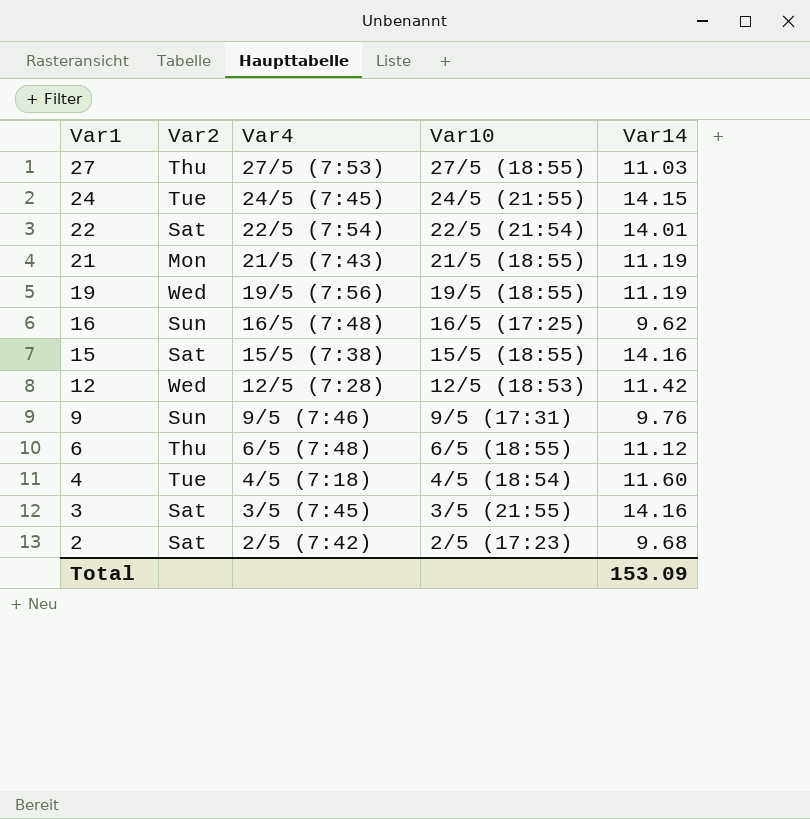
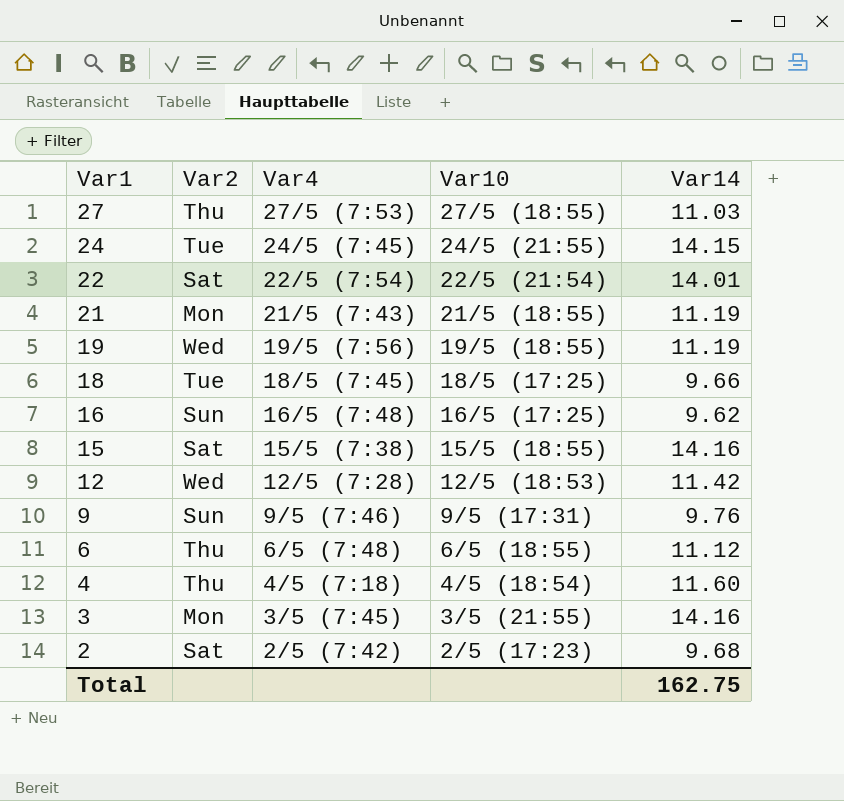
row 18: none -> Tue | 18/5 (7:45) | 18/5 (17:25) | 9.66
4 | Var2: Tue -> Thu
3 | Var2: Sat -> Mon
Total | Var14: 153.09 -> 162.75

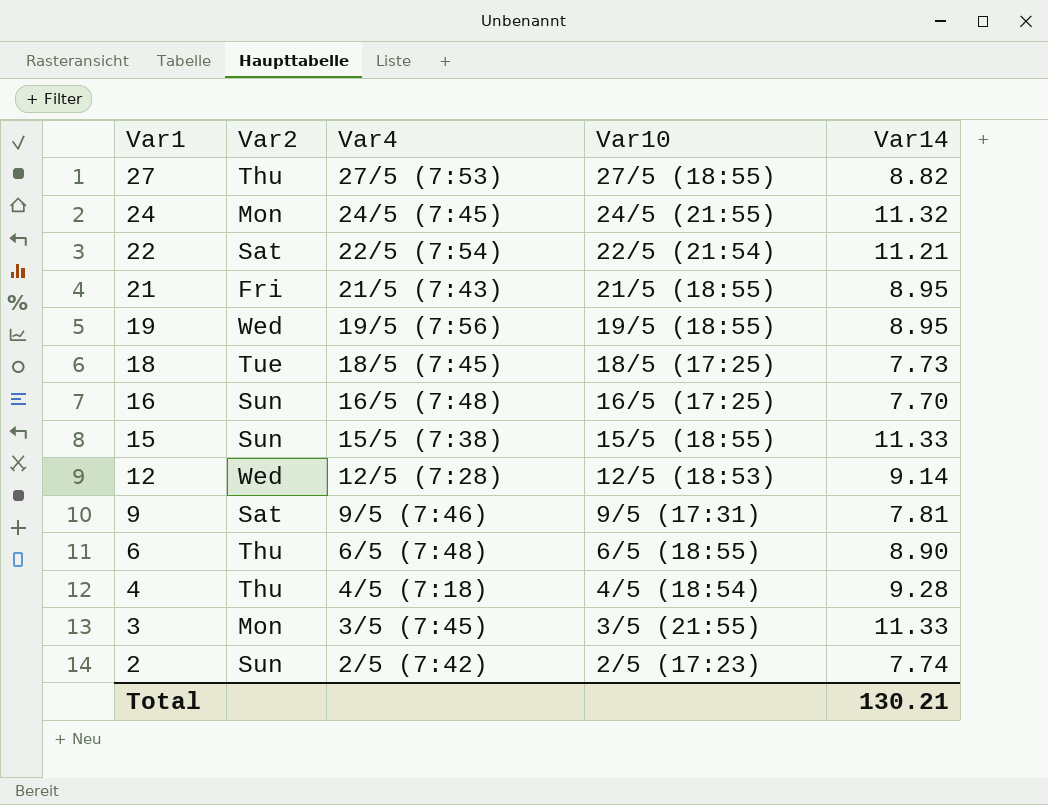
27 | Var14: 11.03 -> 8.82
24 | Var2: Tue -> Mon
24 | Var14: 14.15 -> 11.32
22 | Var14: 14.01 -> 11.21
21 | Var2: Mon -> Fri
21 | Var14: 11.19 -> 8.95
19 | Var14: 11.19 -> 8.95
18 | Var14: 9.66 -> 7.73
16 | Var14: 9.62 -> 7.70
15 | Var2: Sat -> Sun
15 | Var14: 14.16 -> 11.33
12 | Var14: 11.42 -> 9.14
9 | Var2: Sun -> Sat
9 | Var14: 9.76 -> 7.81
6 | Var14: 11.12 -> 8.90
4 | Var14: 11.60 -> 9.28
3 | Var14: 14.16 -> 11.33
2 | Var2: Sat -> Sun
2 | Var14: 9.68 -> 7.74
Total | Var14: 162.75 -> 130.21

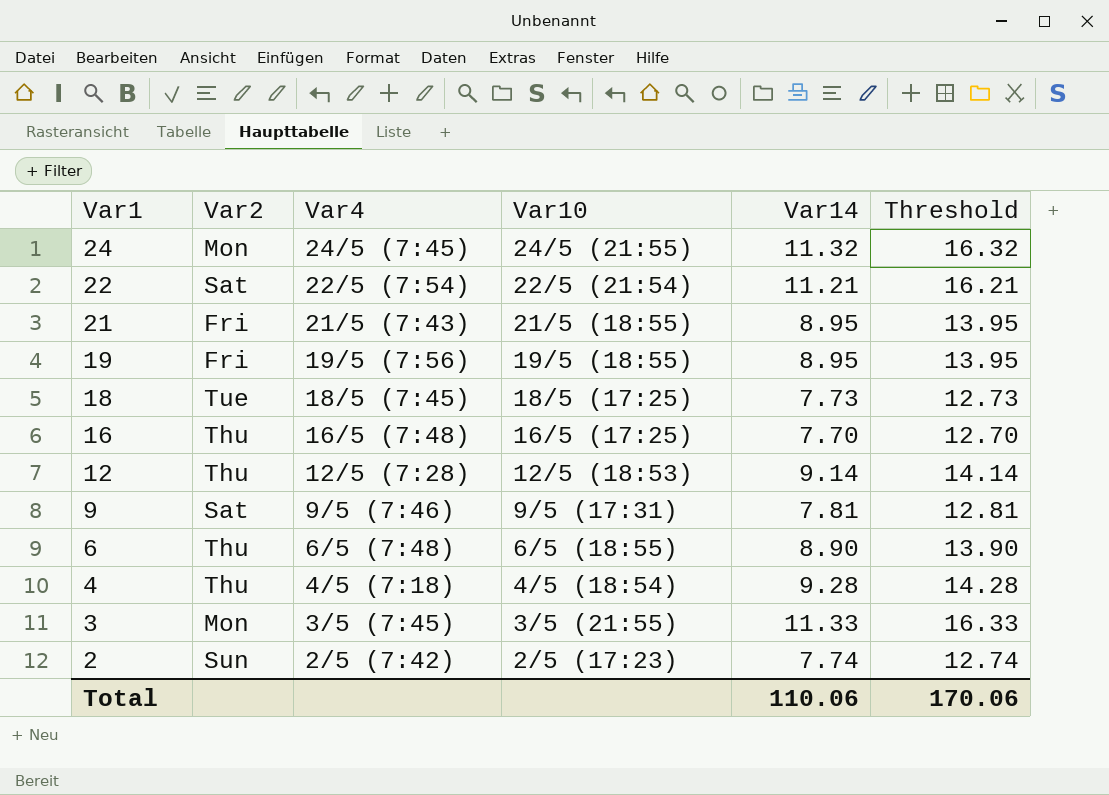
column Threshold | formula: none -> [Var14] + 5
row 27: Thu | 27/5 (7:53) | 27/5 (18:55) | 8.82 -> none
row 15: Sun | 15/5 (7:38) | 15/5 (18:55) | 11.33 -> none
19 | Var2: Wed -> Fri
16 | Var2: Sun -> Thu
12 | Var2: Wed -> Thu
Total | Var14: 130.21 -> 110.06

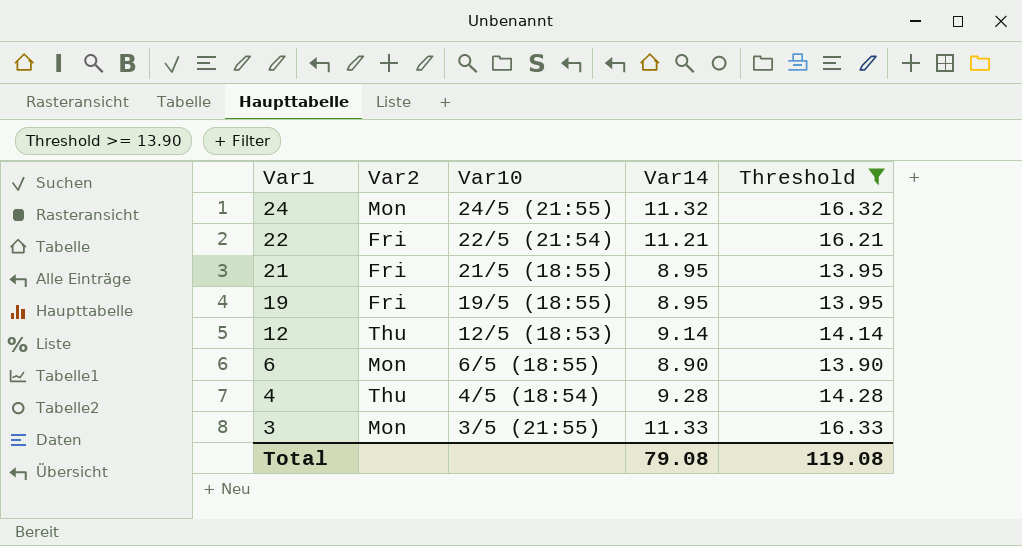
filter: none -> Threshold >= 13.90
column Var4 | position: 3 -> none
22 | Var2: Sat -> Fri
6 | Var2: Thu -> Mon
Total | Var14: 110.06 -> 79.08
Total | Threshold: 170.06 -> 119.08

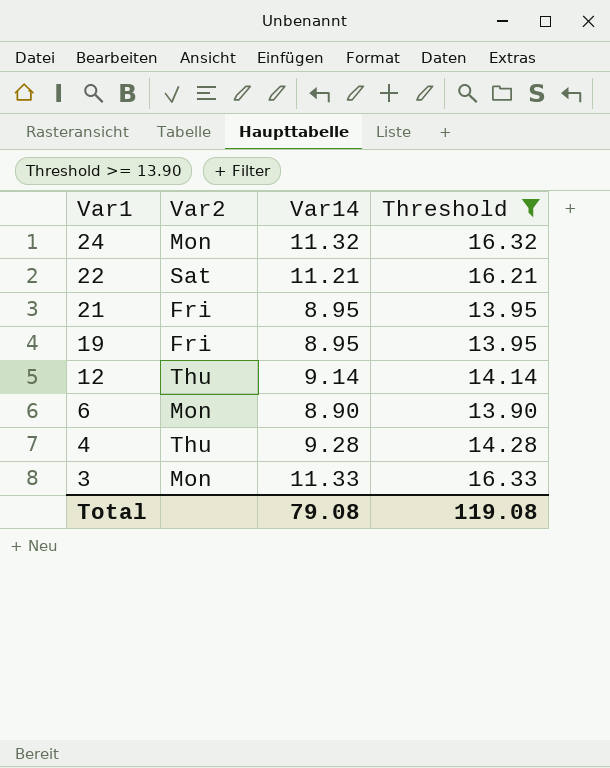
column Var10 | position: 3 -> none
22 | Var2: Fri -> Sat

